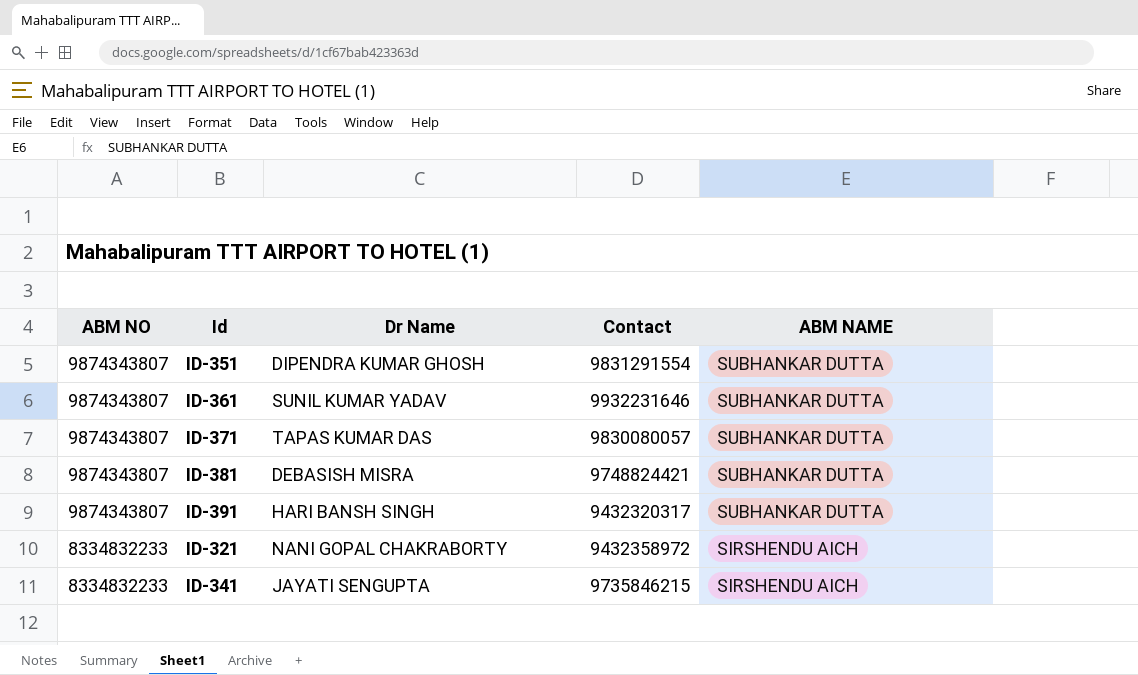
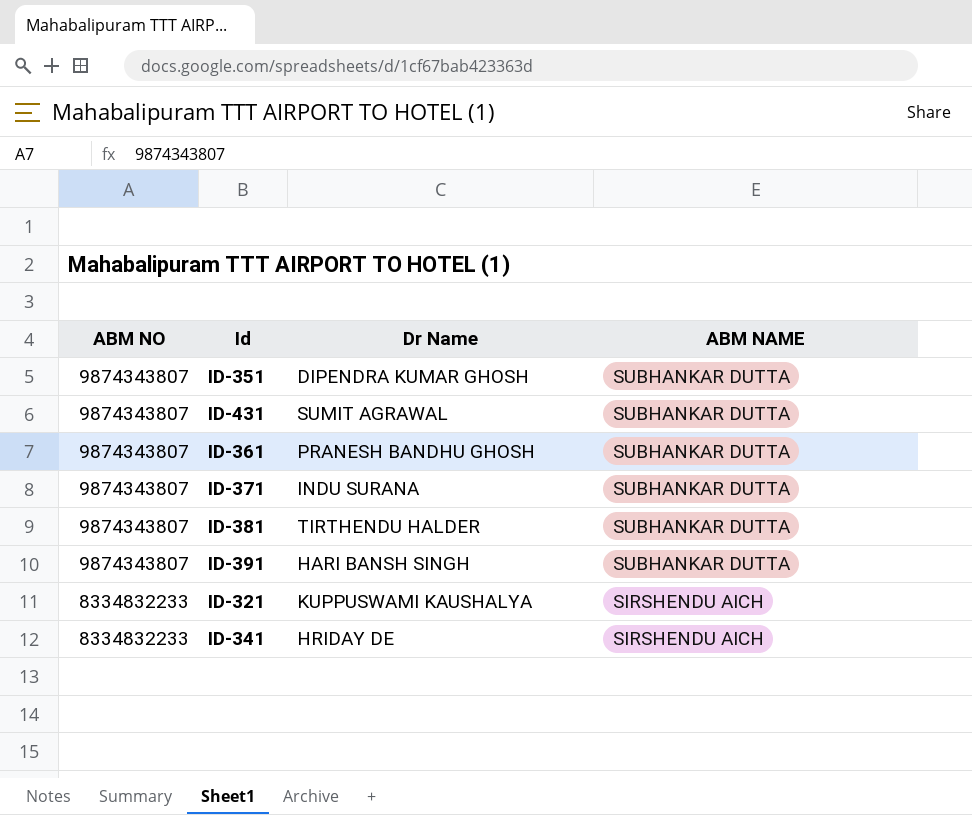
column Contact | position: 4 -> none
row ID-431: none -> 9874343807 | SUMIT AGRAWAL | SUBHANKAR DUTTA
ID-361 | Dr Name: SUNIL KUMAR YADAV -> PRANESH BANDHU GHOSH
ID-371 | Dr Name: TAPAS KUMAR DAS -> INDU SURANA
ID-381 | Dr Name: DEBASISH MISRA -> TIRTHENDU HALDER
ID-321 | Dr Name: NANI GOPAL CHAKRABORTY -> KUPPUSWAMI KAUSHALYA
ID-341 | Dr Name: JAYATI SENGUPTA -> HRIDAY DE

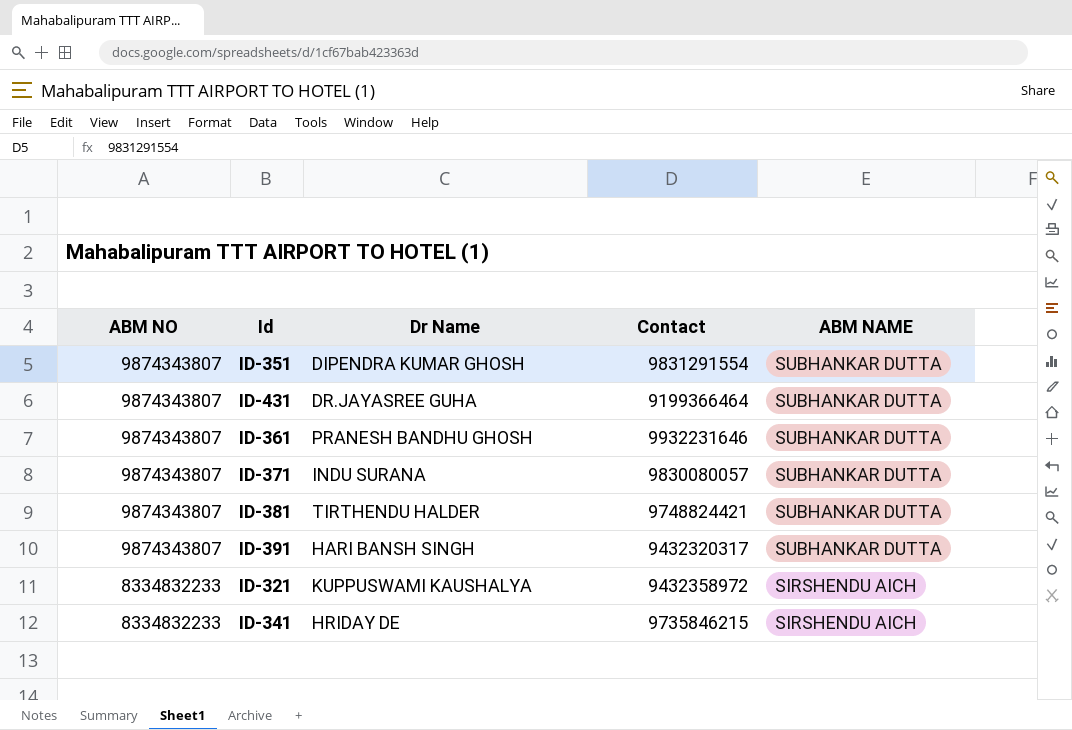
column Contact | position: none -> 4
ID-431 | Dr Name: SUMIT AGRAWAL -> DR.JAYASREE GUHA

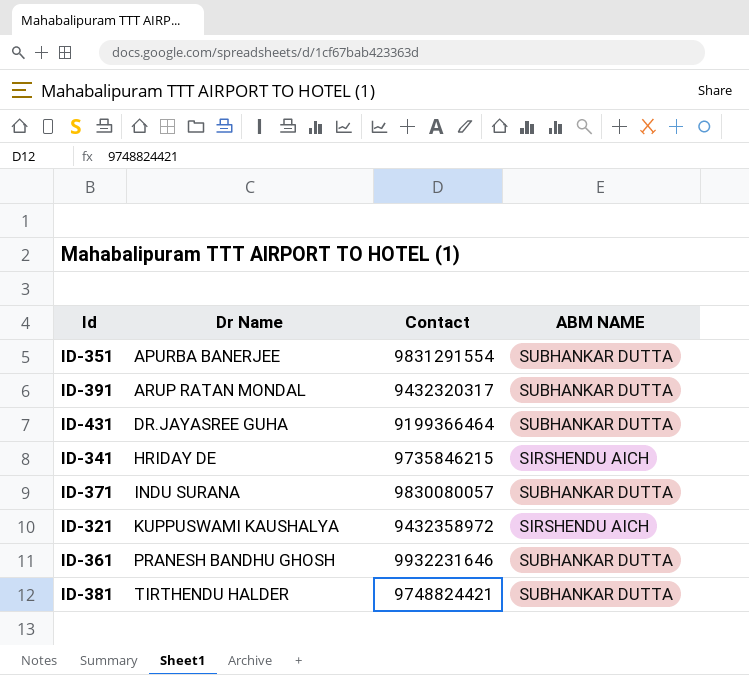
row order: ABM NO descending -> Dr Name ascending
column ABM NO | position: 1 -> none
ID-351 | Dr Name: DIPENDRA KUMAR GHOSH -> APURBA BANERJEE
ID-391 | Dr Name: HARI BANSH SINGH -> ARUP RATAN MONDAL

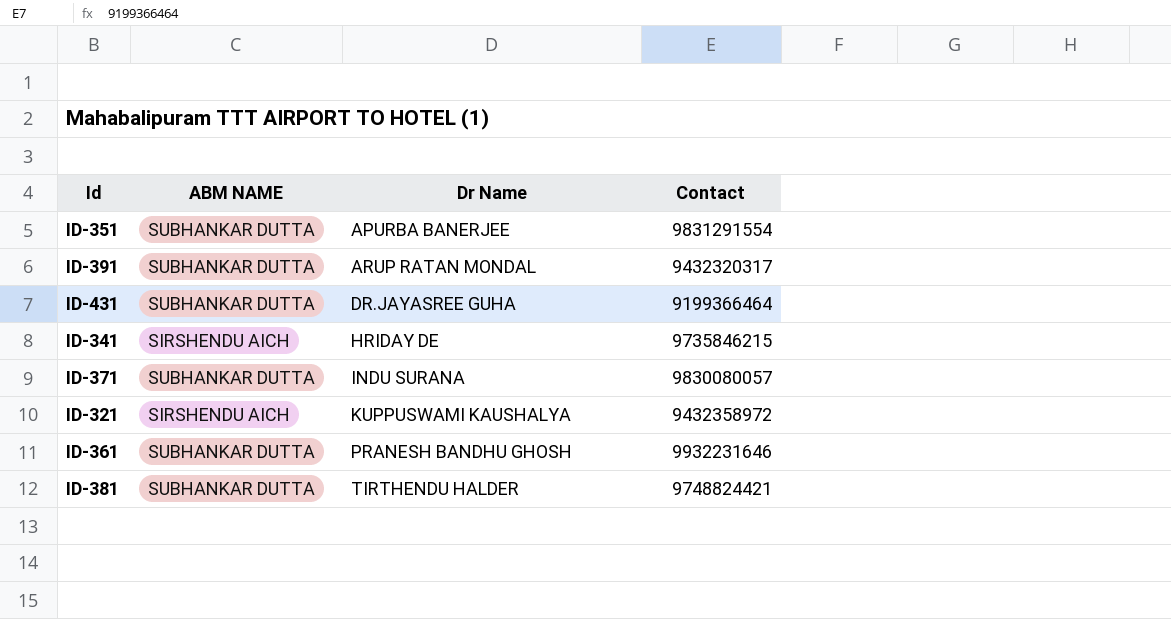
column ABM NAME | position: 4 -> 2

